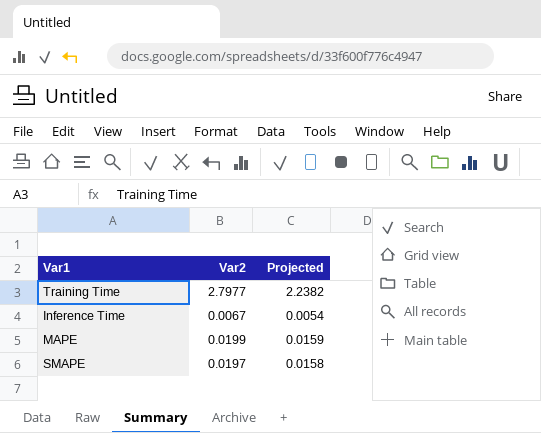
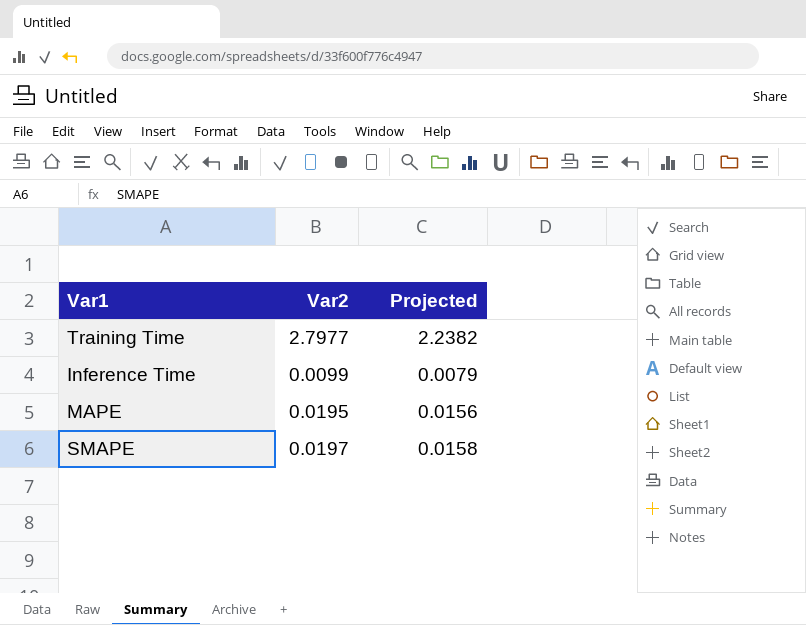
Inference Time | Var2: 0.0067 -> 0.0099
Inference Time | Projected: 0.0054 -> 0.0079
MAPE | Var2: 0.0199 -> 0.0195
MAPE | Projected: 0.0159 -> 0.0156

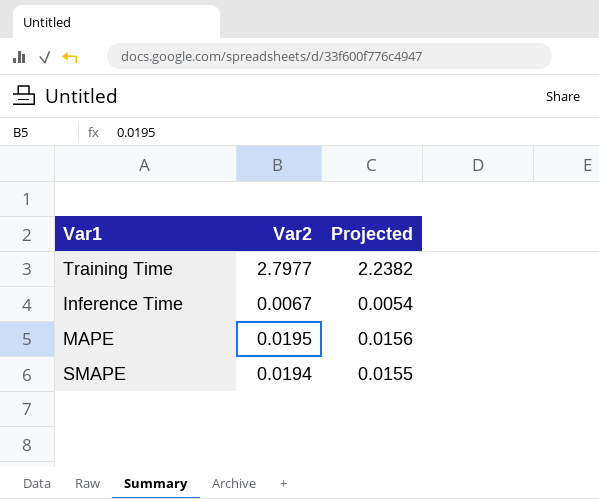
Inference Time | Var2: 0.0099 -> 0.0067
Inference Time | Projected: 0.0079 -> 0.0054
SMAPE | Var2: 0.0197 -> 0.0194
SMAPE | Projected: 0.0158 -> 0.0155

